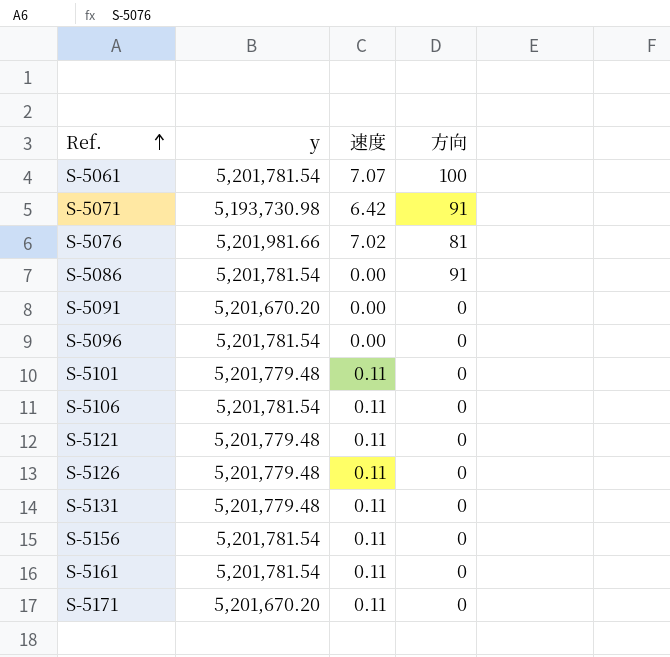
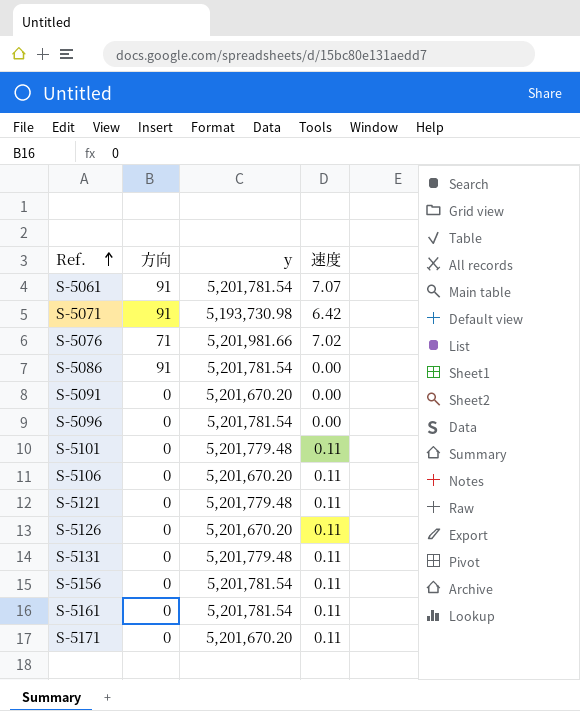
column 方向 | position: 4 -> 2
S-5061 | 方向: 100 -> 91
S-5076 | 方向: 81 -> 71
S-5106 | y: 5,201,781.54 -> 5,201,670.20
S-5126 | y: 5,201,779.48 -> 5,201,670.20

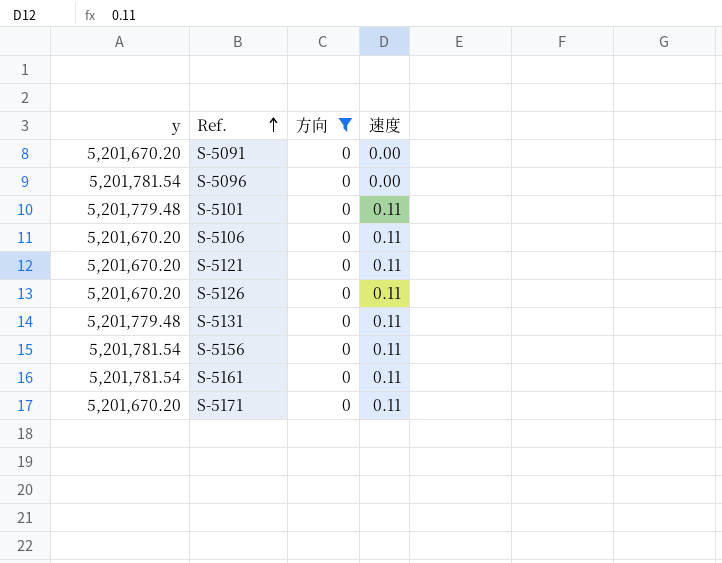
filter: none -> 方向 = 0
column y | position: 3 -> 1
S-5121 | y: 5,201,779.48 -> 5,201,670.20

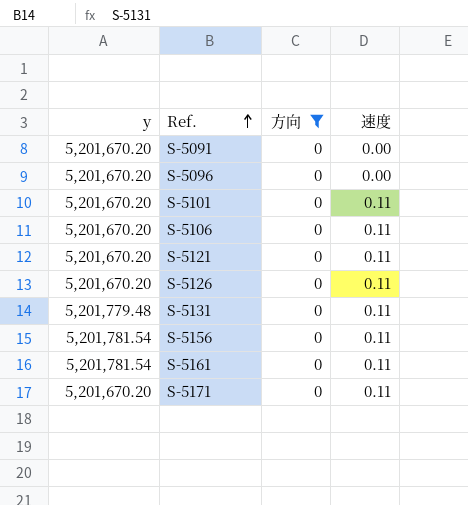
S-5096 | y: 5,201,781.54 -> 5,201,670.20
S-5101 | y: 5,201,779.48 -> 5,201,670.20

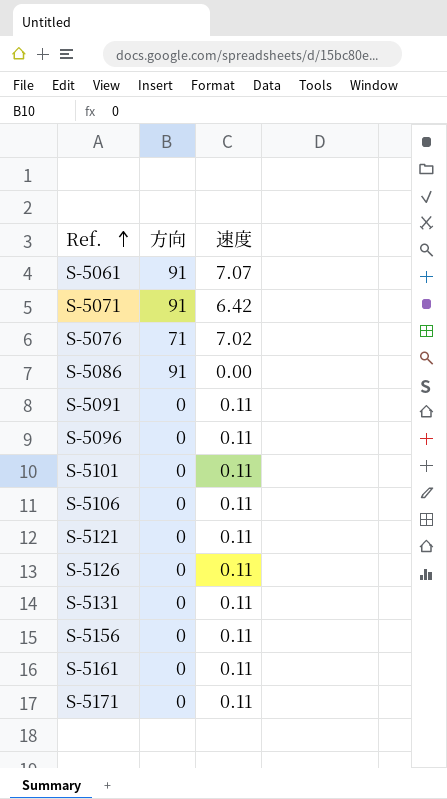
filter: 方向 = 0 -> none
column y | position: 1 -> none
S-5091 | 速度: 0.00 -> 0.11
S-5096 | 速度: 0.00 -> 0.11

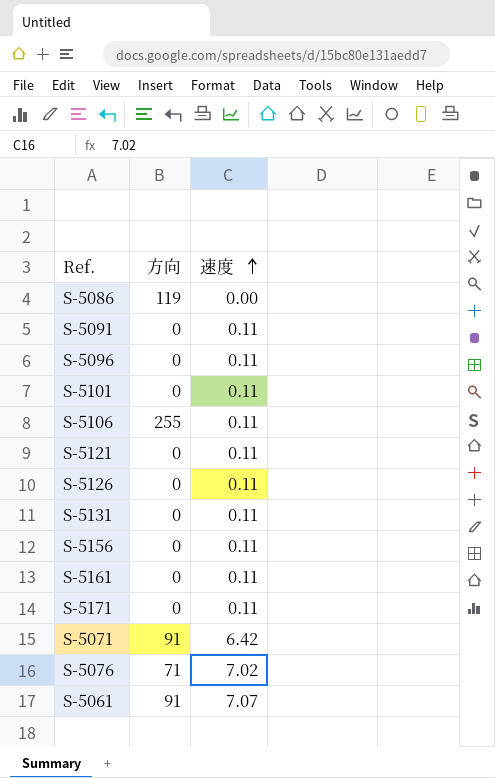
row order: Ref. ascending -> 速度 ascending
S-5086 | 方向: 91 -> 119
S-5106 | 方向: 0 -> 255

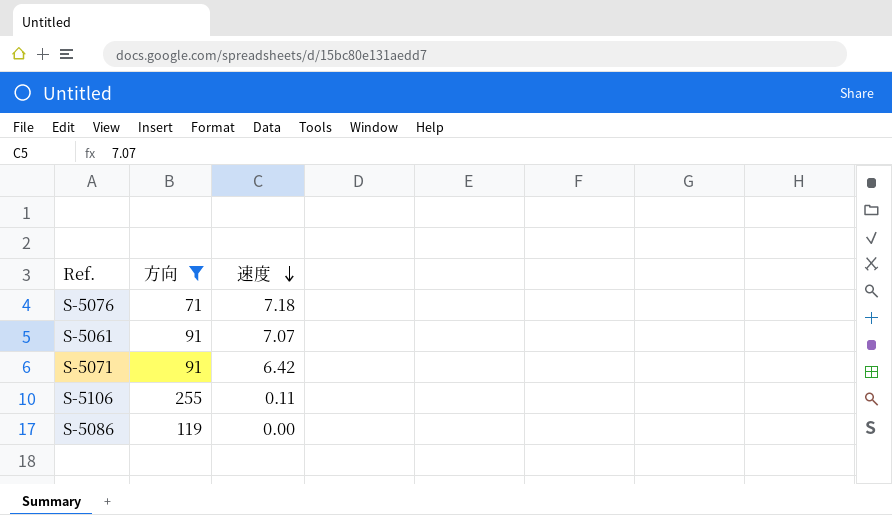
filter: none -> 方向 != 0
row order: 速度 ascending -> 速度 descending
S-5076 | 速度: 7.02 -> 7.18

